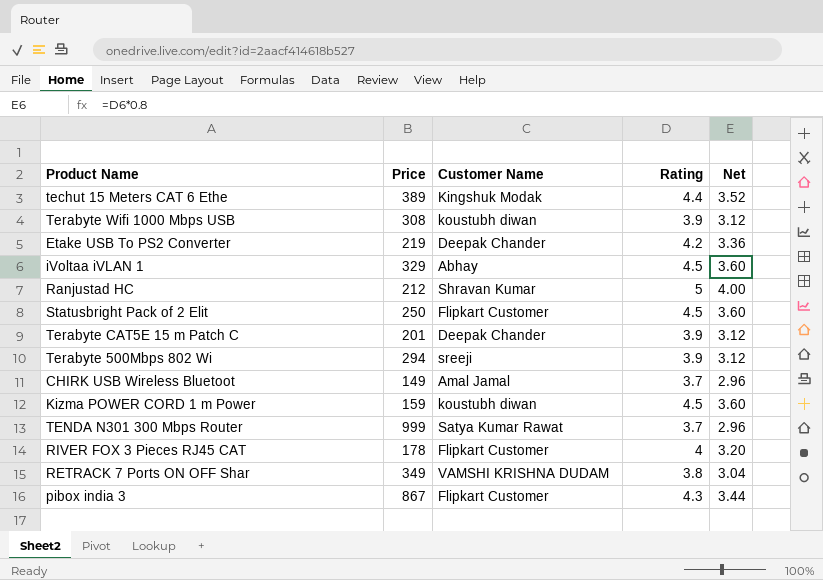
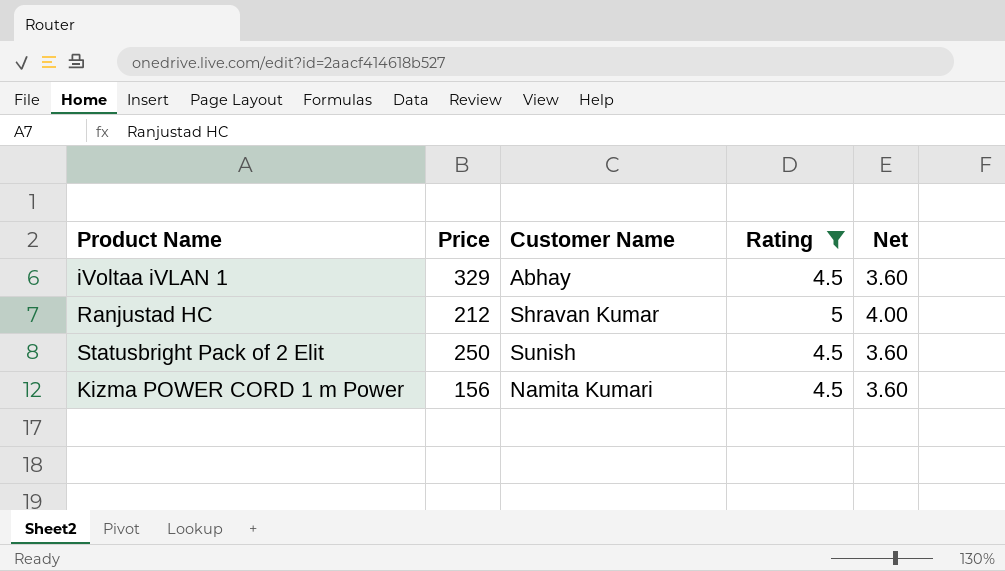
filter: none -> Rating >= 4.5
Statusbright Pack of 2 Elit | Customer Name: Flipkart Customer -> Sunish
Kizma POWER CORD 1 m Power | Price: 159 -> 156
Kizma POWER CORD 1 m Power | Customer Name: koustubh diwan -> Namita Kumari

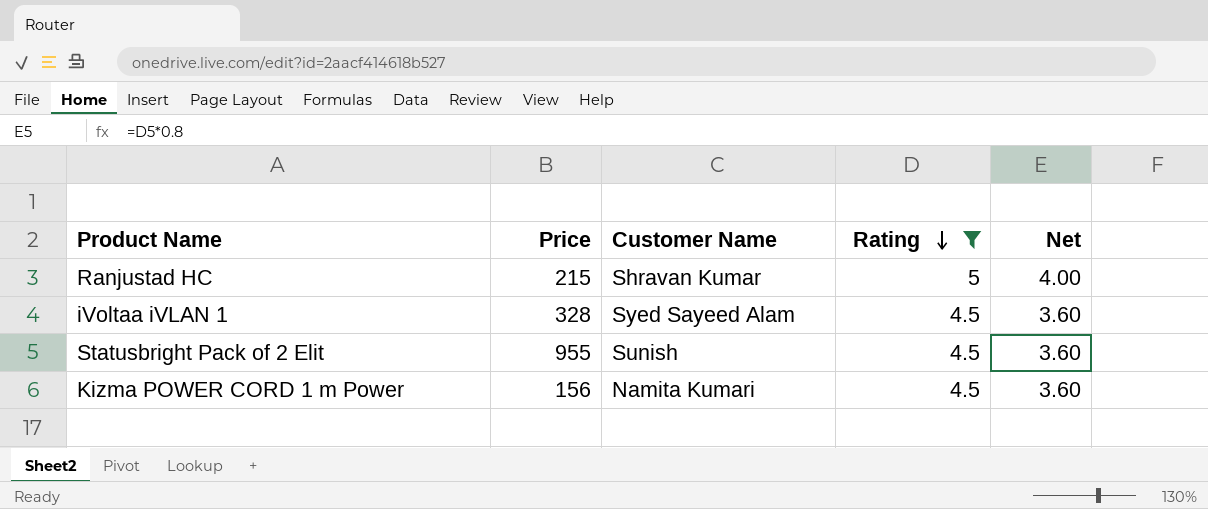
row order: none -> Rating descending
Ranjustad HC | Price: 212 -> 215
iVoltaa iVLAN 1 | Price: 329 -> 328
iVoltaa iVLAN 1 | Customer Name: Abhay -> Syed Sayeed Alam
Statusbright Pack of 2 Elit | Price: 250 -> 955

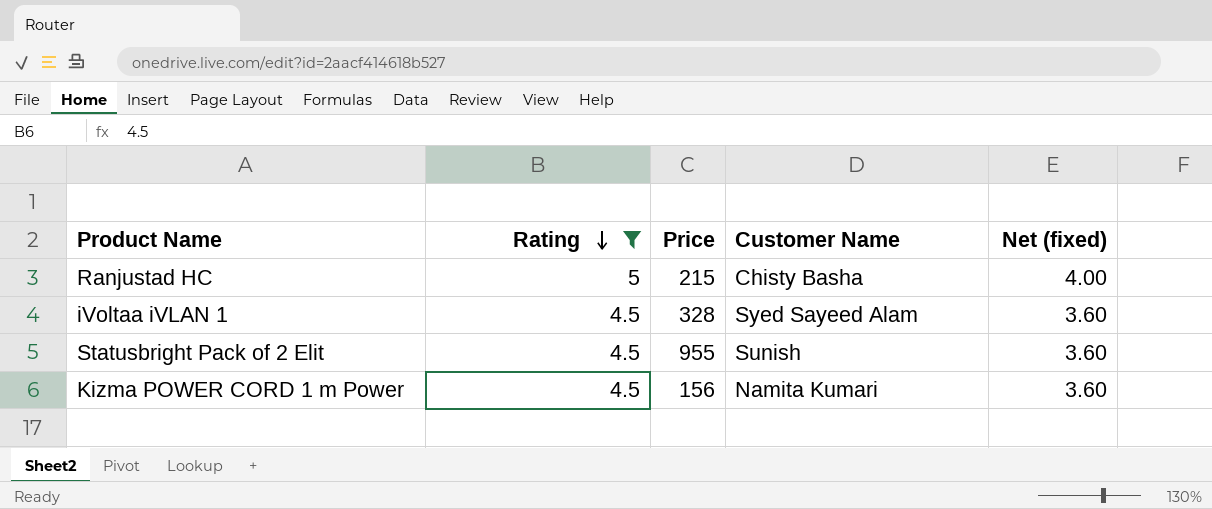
column Rating | position: 4 -> 2
column name: Net -> Net (fixed)
Ranjustad HC | Customer Name: Shravan Kumar -> Chisty Basha

